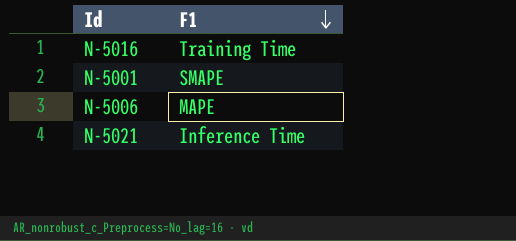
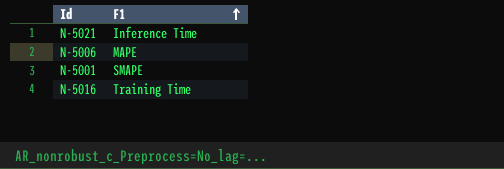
row order: F1 descending -> F1 ascending

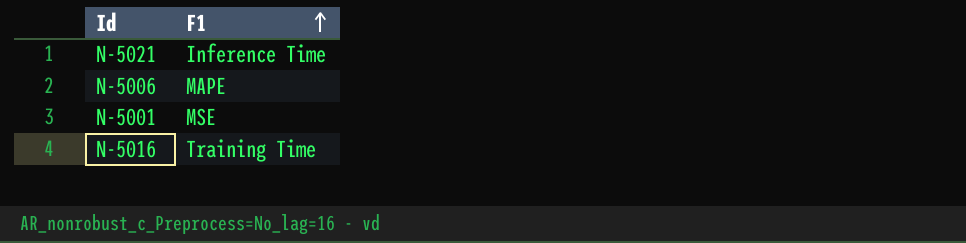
N-5001 | F1: SMAPE -> MSE

